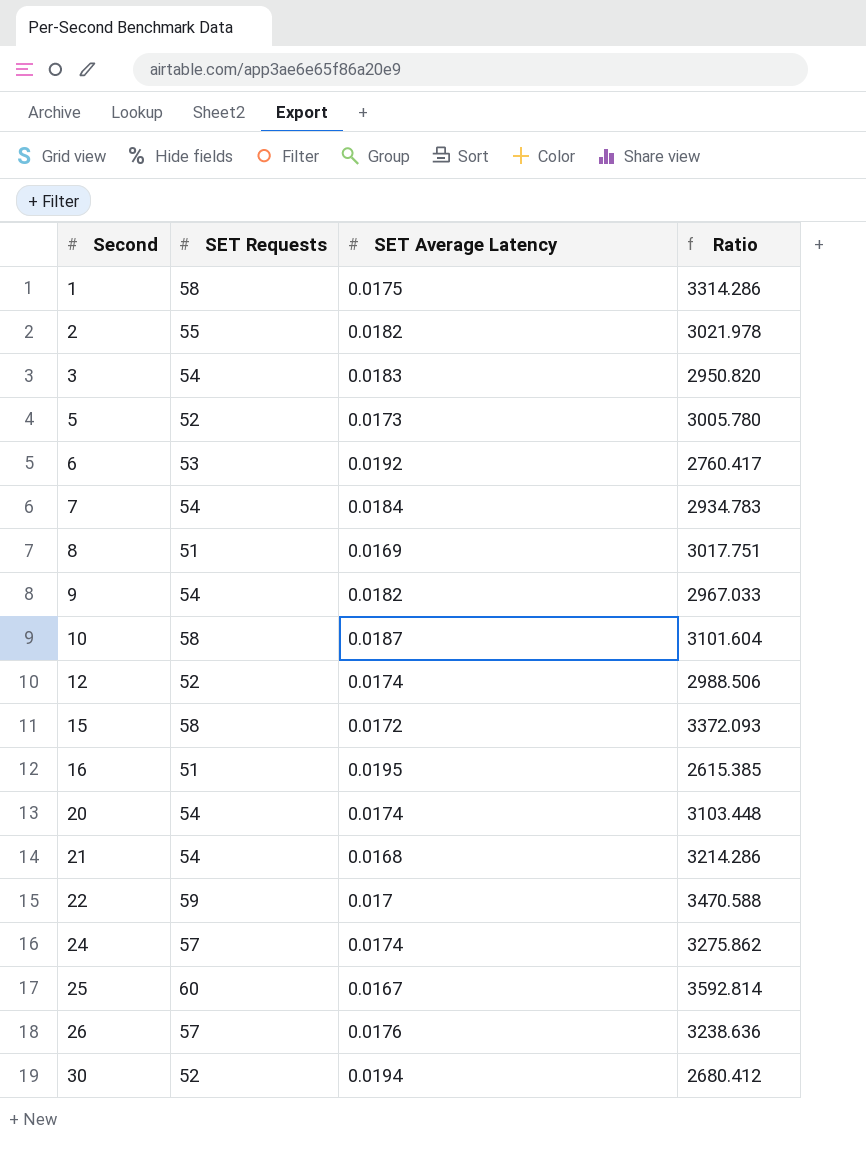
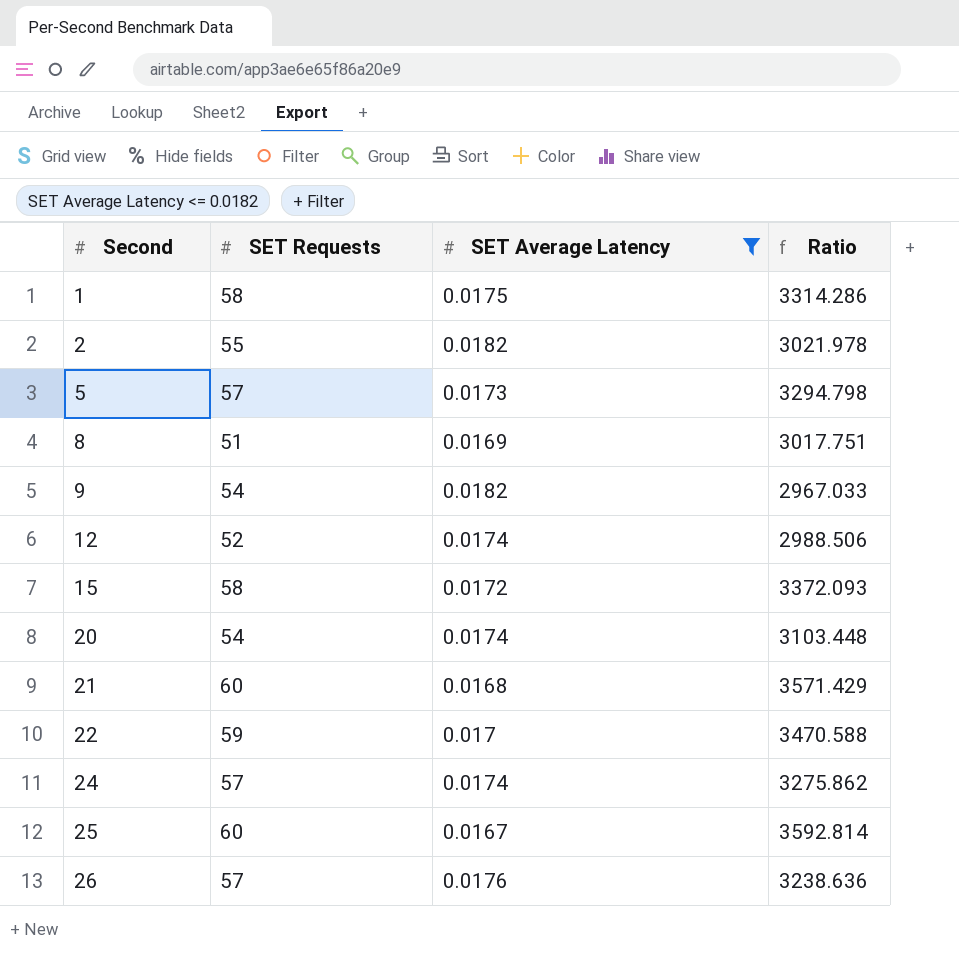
filter: none -> SET Average Latency <= 0.0182
5 | SET Requests: 52 -> 57
5 | Ratio: 3005.780 -> 3294.798
21 | SET Requests: 54 -> 60
21 | Ratio: 3214.286 -> 3571.429

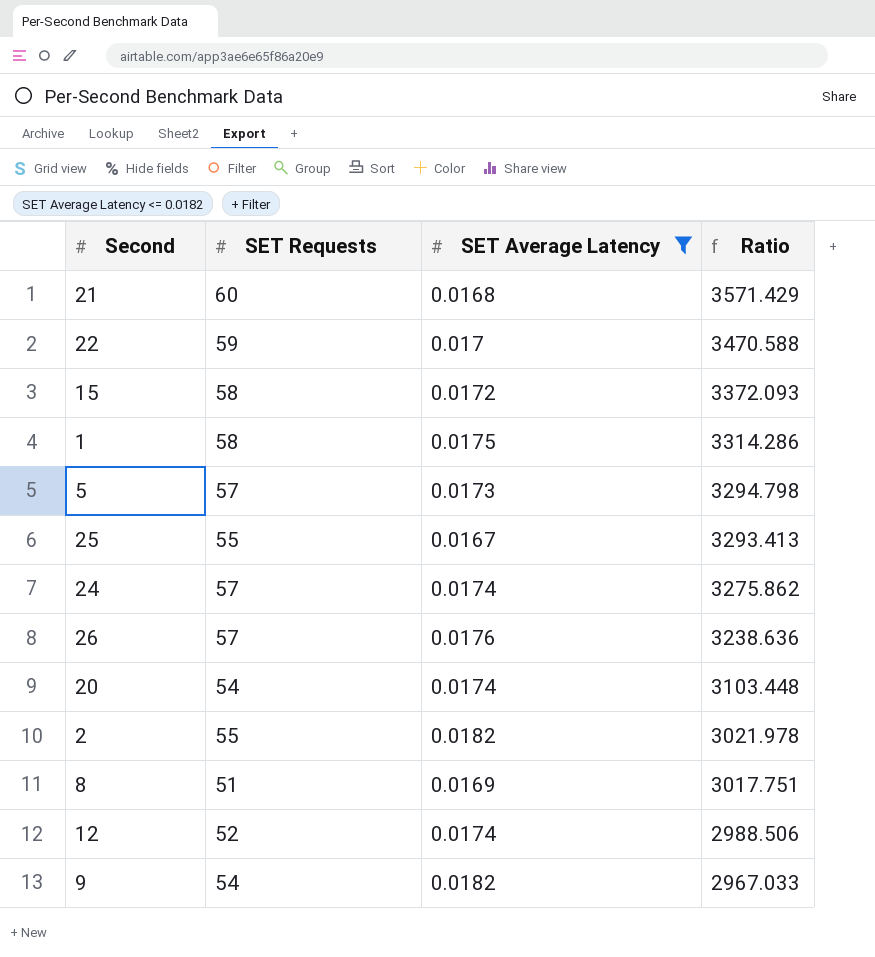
row order: Second ascending -> Ratio descending
25 | SET Requests: 60 -> 55
25 | Ratio: 3592.814 -> 3293.413

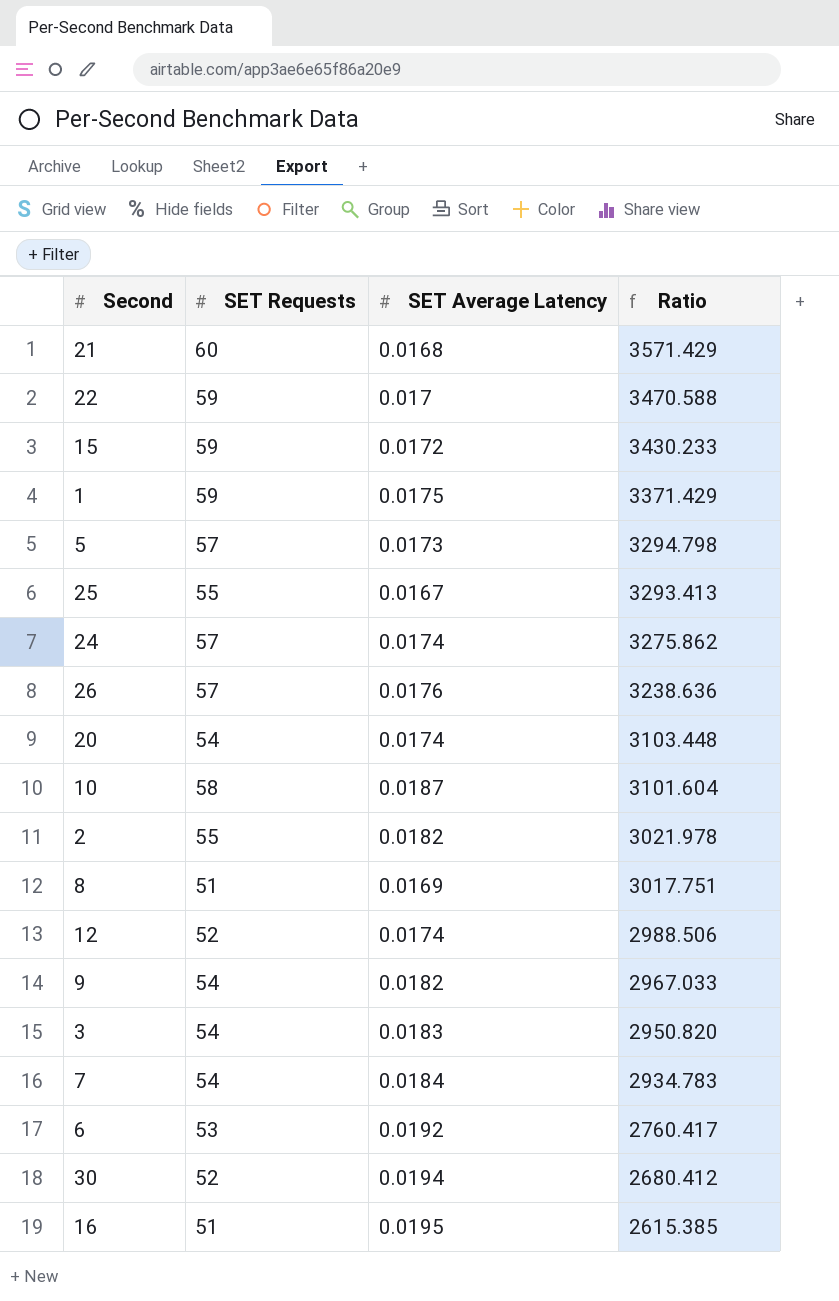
filter: SET Average Latency <= 0.0182 -> none
15 | SET Requests: 58 -> 59
15 | Ratio: 3372.093 -> 3430.233
1 | SET Requests: 58 -> 59
1 | Ratio: 3314.286 -> 3371.429

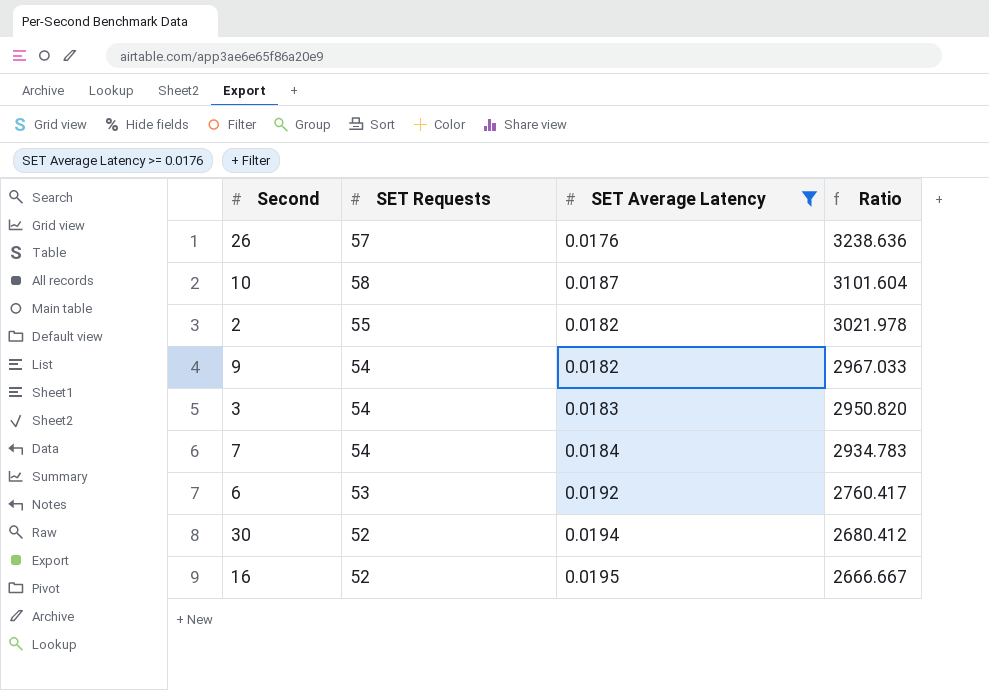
filter: none -> SET Average Latency >= 0.0176
16 | SET Requests: 51 -> 52
16 | Ratio: 2615.385 -> 2666.667

